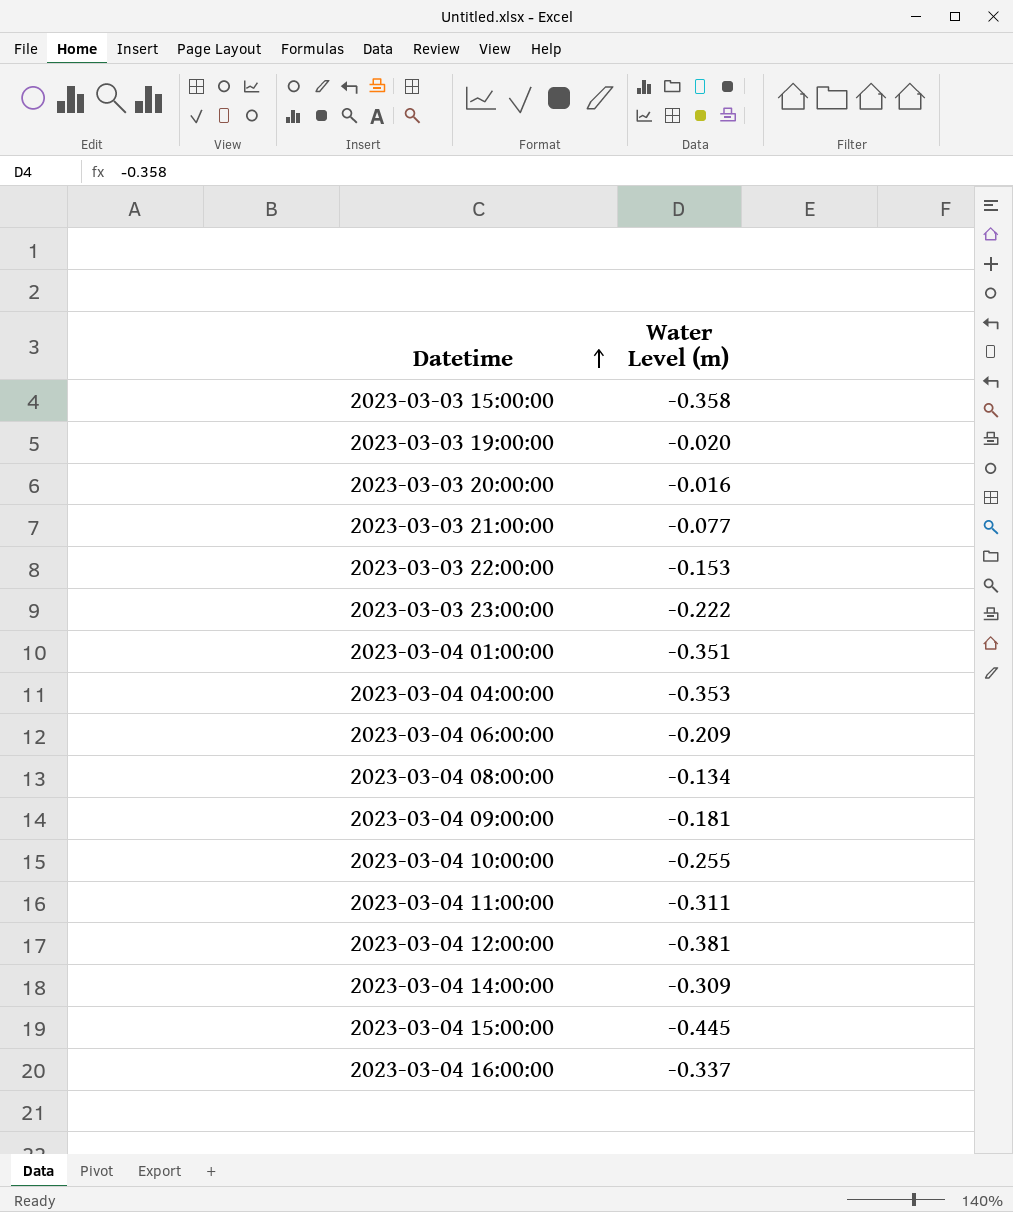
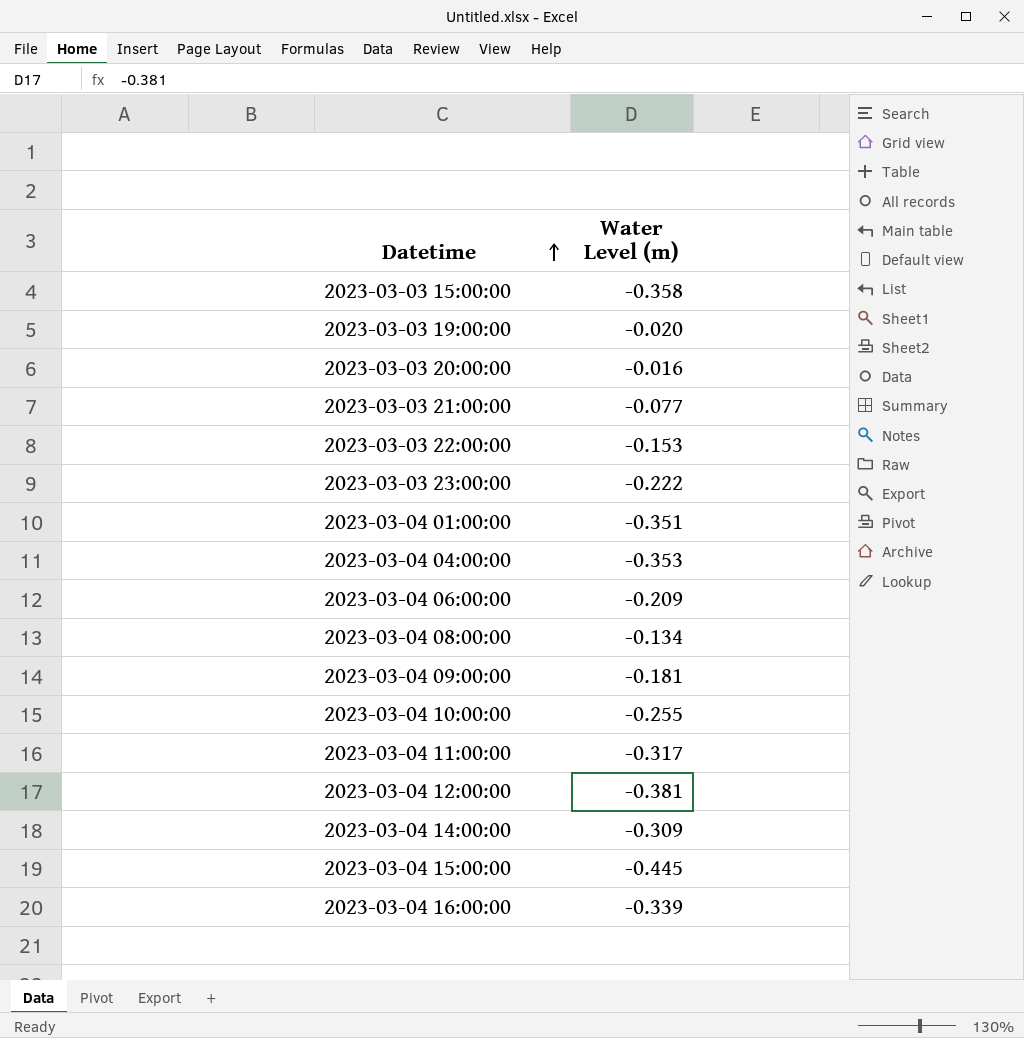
2023-03-04 11:00:00 | Water Level (m): -0.311 -> -0.317
2023-03-04 16:00:00 | Water Level (m): -0.337 -> -0.339

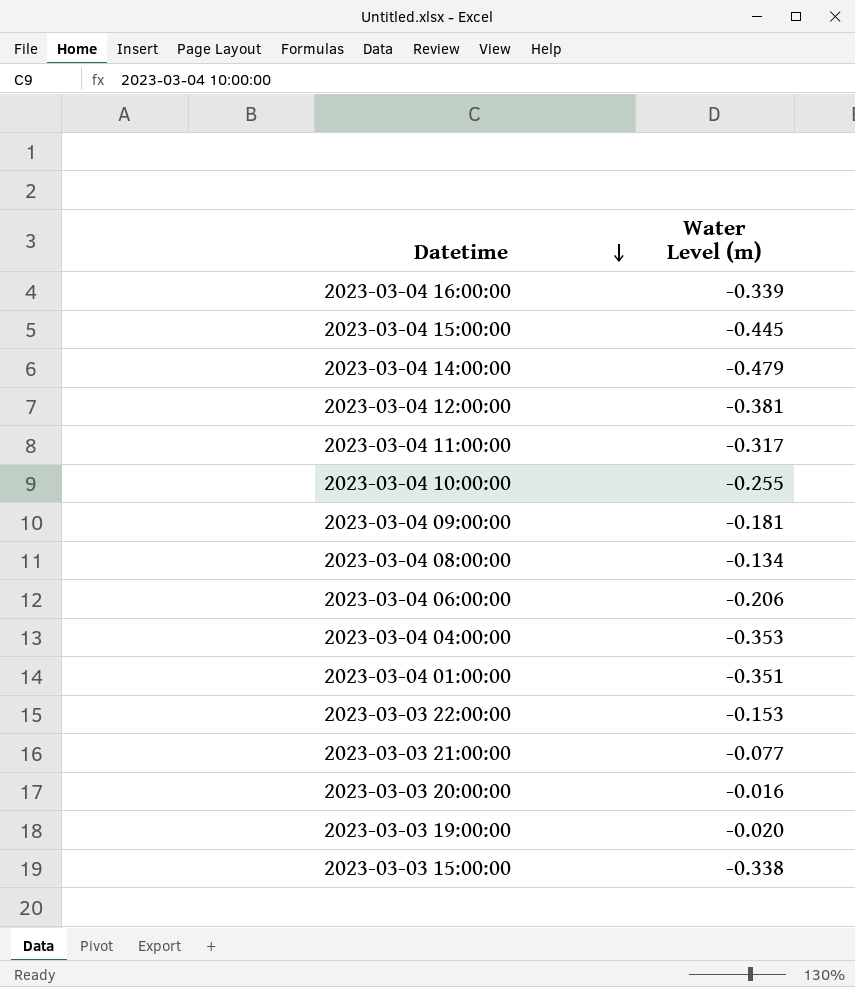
row order: Datetime ascending -> Datetime descending
row 2023-03-03 23:00:00: -0.222 -> none
2023-03-04 14:00:00 | Water Level (m): -0.309 -> -0.479
2023-03-04 06:00:00 | Water Level (m): -0.209 -> -0.206
2023-03-03 15:00:00 | Water Level (m): -0.358 -> -0.338

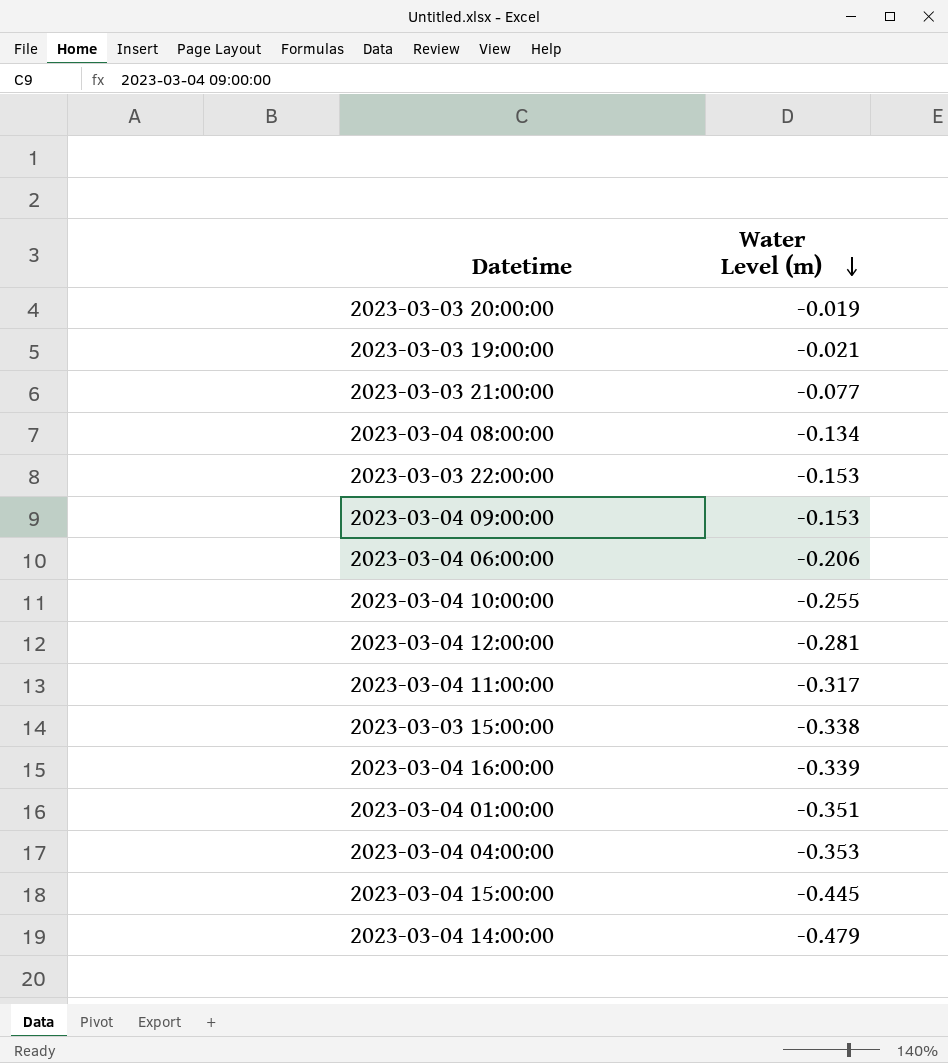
row order: Datetime descending -> Water Level (m) descending
2023-03-03 20:00:00 | Water Level (m): -0.016 -> -0.019
2023-03-03 19:00:00 | Water Level (m): -0.020 -> -0.021
2023-03-04 09:00:00 | Water Level (m): -0.181 -> -0.153
2023-03-04 12:00:00 | Water Level (m): -0.381 -> -0.281

